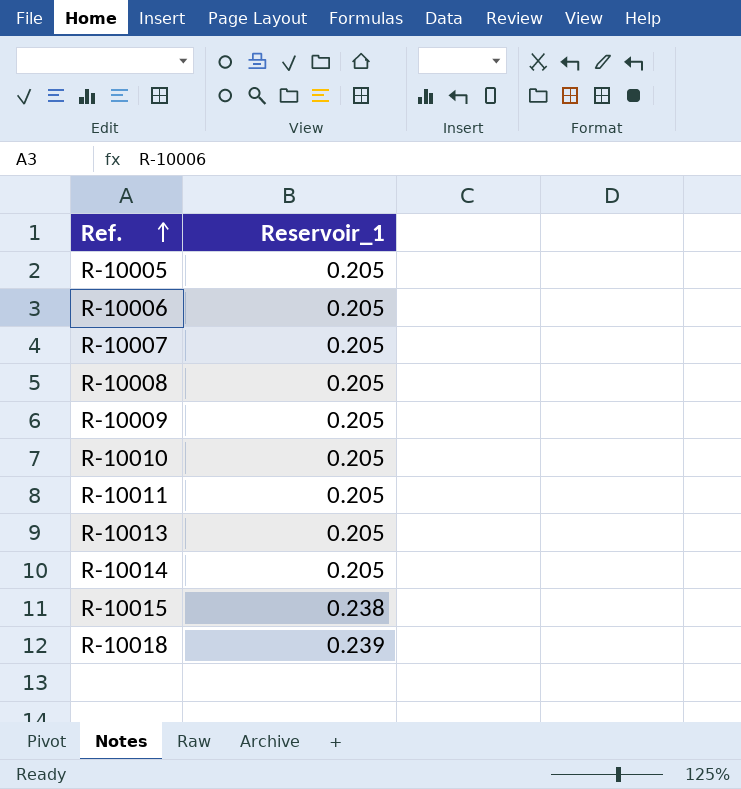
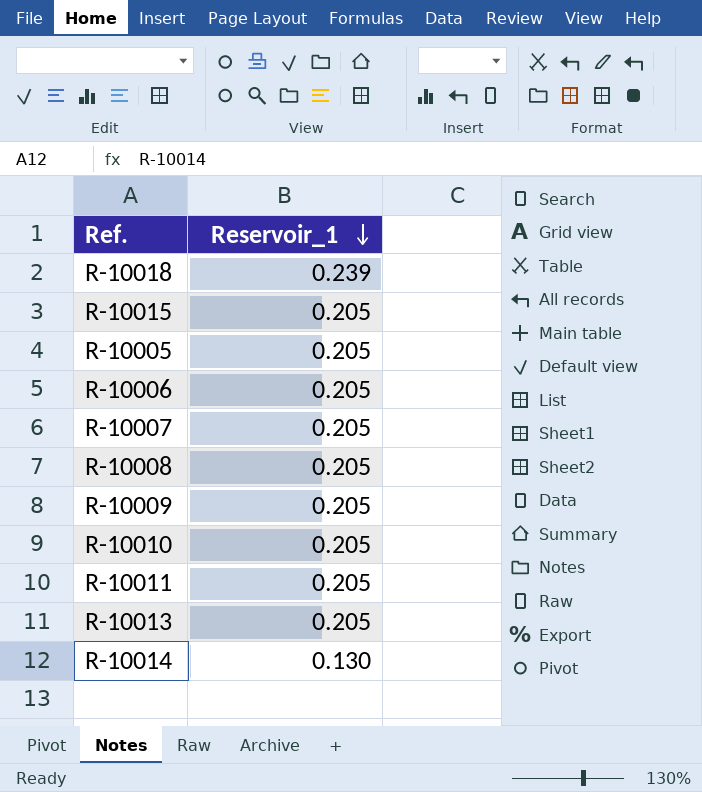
row order: Ref. ascending -> Reservoir_1 descending
R-10015 | Reservoir_1: 0.238 -> 0.205
R-10014 | Reservoir_1: 0.205 -> 0.130

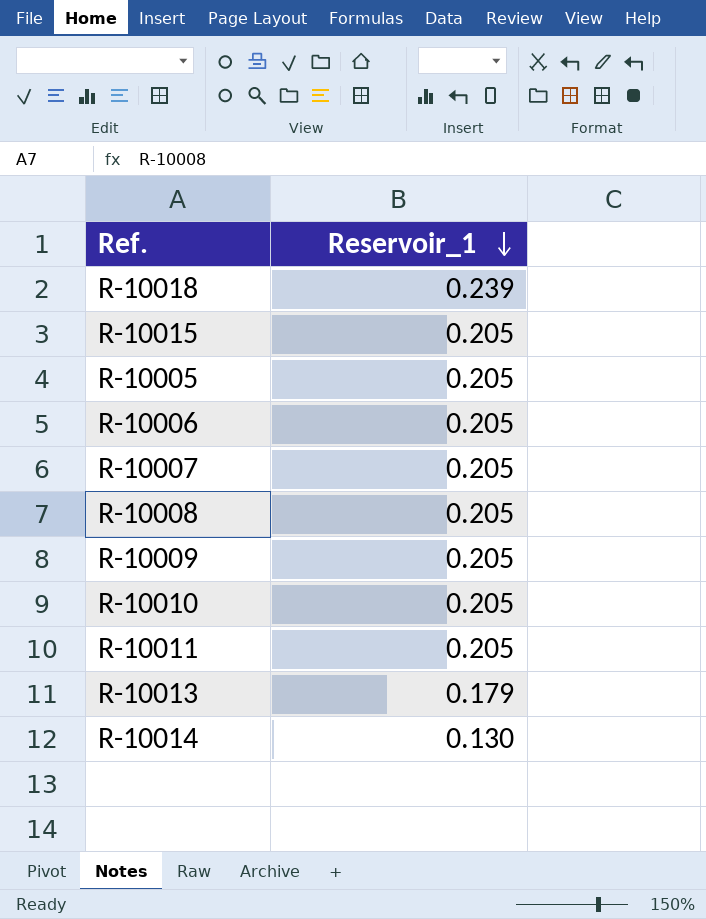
R-10013 | Reservoir_1: 0.205 -> 0.179

